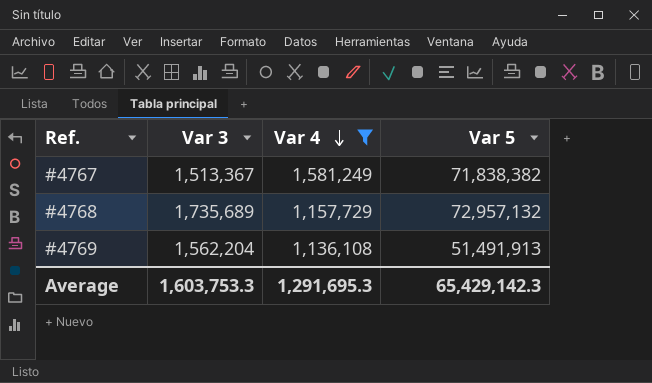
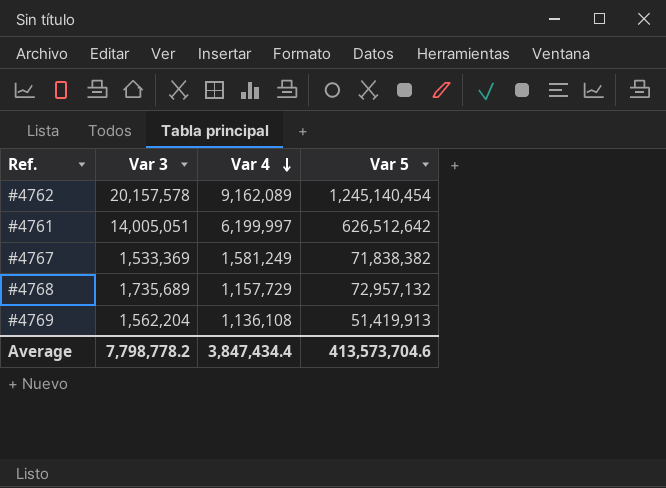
filter: Var 4 <= 1,581,249 -> none
#4767 | Var 3: 1,513,367 -> 1,533,369
#4769 | Var 5: 51,491,913 -> 51,419,913
Average | Var 3: 1,603,753.3 -> 7,798,778.2
Average | Var 4: 1,291,695.3 -> 3,847,434.4
Average | Var 5: 65,429,142.3 -> 413,573,704.6

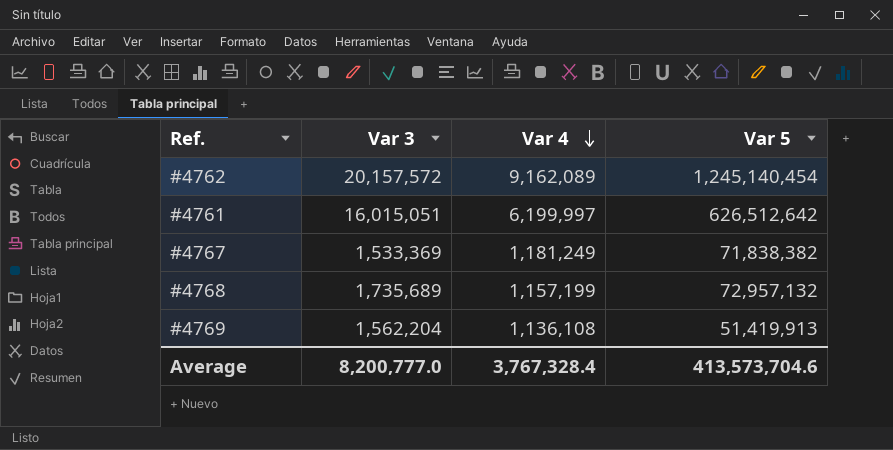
#4762 | Var 3: 20,157,578 -> 20,157,572
#4761 | Var 3: 14,005,051 -> 16,015,051
#4767 | Var 4: 1,581,249 -> 1,181,249
#4768 | Var 4: 1,157,729 -> 1,157,199
Average | Var 3: 7,798,778.2 -> 8,200,777.0
Average | Var 4: 3,847,434.4 -> 3,767,328.4

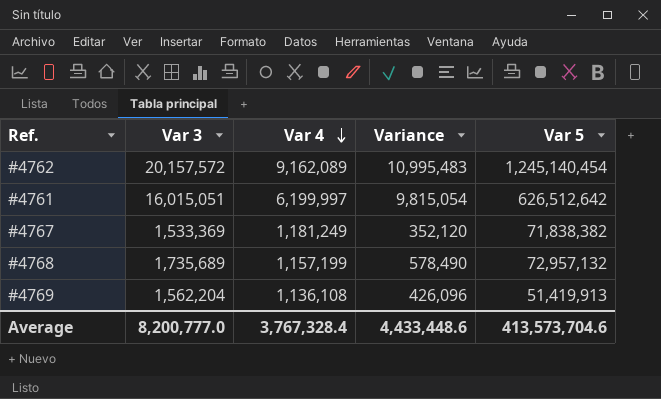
column Variance | formula: none -> [Var 3] - [Var 4]

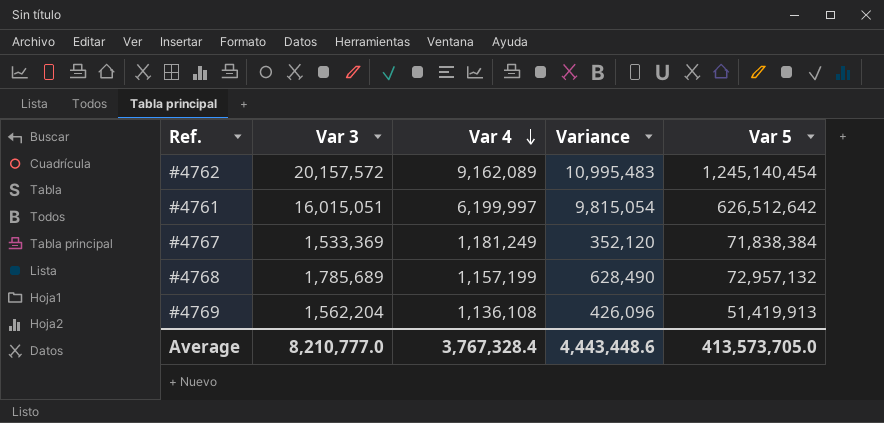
#4767 | Var 5: 71,838,382 -> 71,838,384
#4768 | Var 3: 1,735,689 -> 1,785,689
#4768 | Variance: 578,490 -> 628,490
Average | Var 3: 8,200,777.0 -> 8,210,777.0
Average | Variance: 4,433,448.6 -> 4,443,448.6
Average | Var 5: 413,573,704.6 -> 413,573,705.0

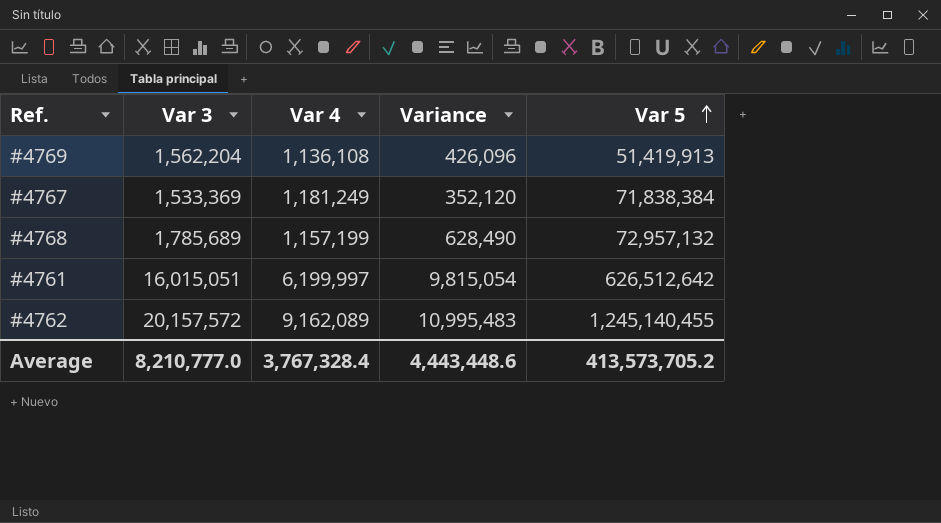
row order: Var 4 descending -> Var 5 ascending
#4762 | Var 5: 1,245,140,454 -> 1,245,140,455
Average | Var 5: 413,573,705.0 -> 413,573,705.2

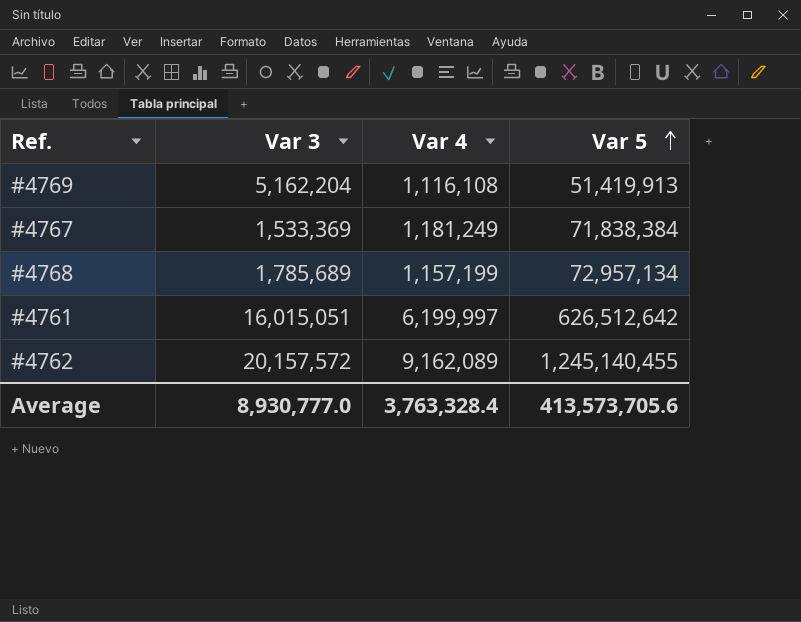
column Variance | formula: [Var 3] - [Var 4] -> none
#4769 | Var 3: 1,562,204 -> 5,162,204
#4769 | Var 4: 1,136,108 -> 1,116,108
#4768 | Var 5: 72,957,132 -> 72,957,134
Average | Var 3: 8,210,777.0 -> 8,930,777.0
Average | Var 4: 3,767,328.4 -> 3,763,328.4
Average | Var 5: 413,573,705.2 -> 413,573,705.6

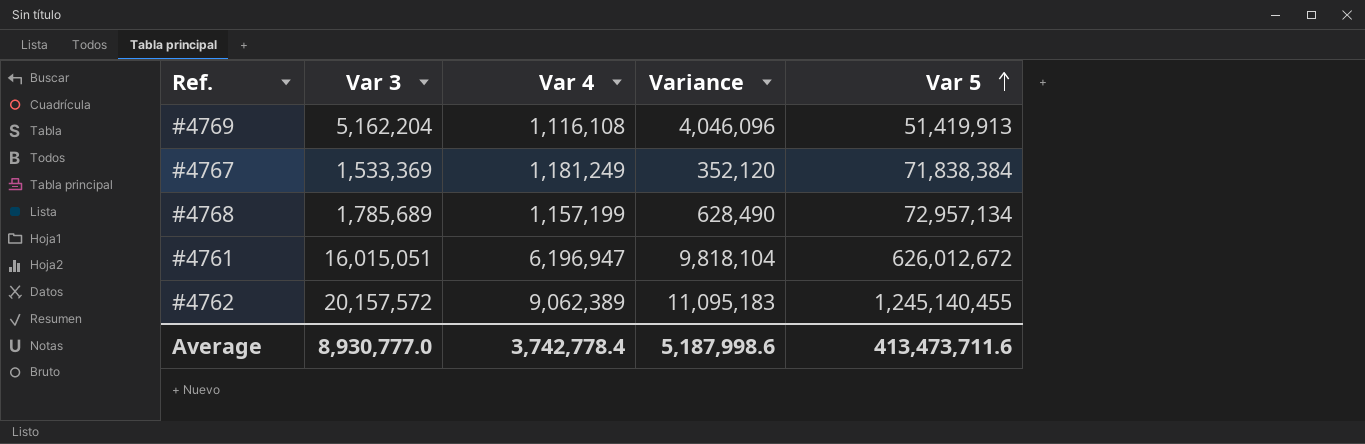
column Variance | formula: none -> [Var 3] - [Var 4]
#4761 | Var 4: 6,199,997 -> 6,196,947
#4761 | Var 5: 626,512,642 -> 626,012,672
#4762 | Var 4: 9,162,089 -> 9,062,389
Average | Var 4: 3,763,328.4 -> 3,742,778.4
Average | Var 5: 413,573,705.6 -> 413,473,711.6

